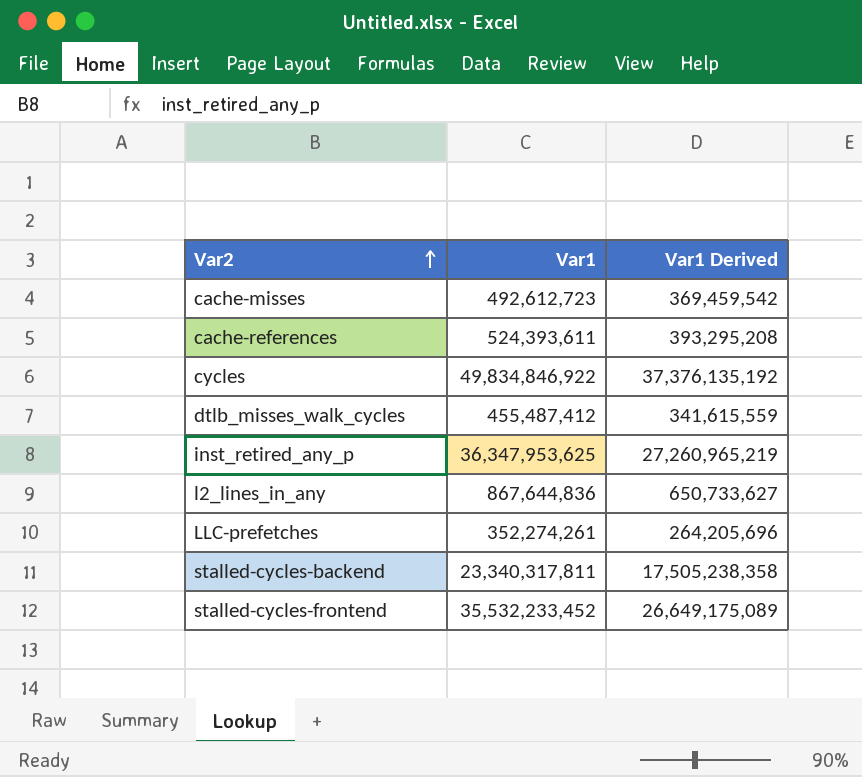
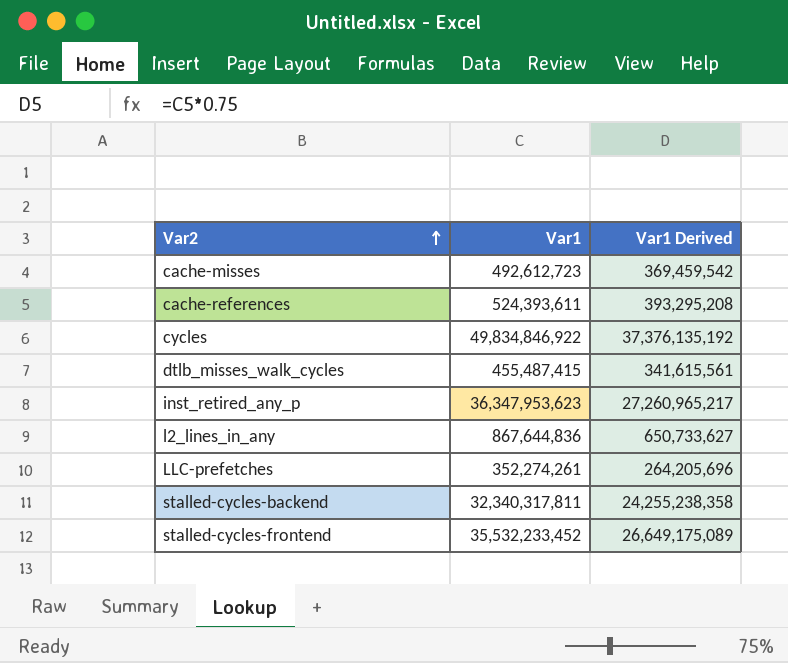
dtlb_misses_walk_cycles | Var1: 455,487,412 -> 455,487,415
dtlb_misses_walk_cycles | Var1 Derived: 341,615,559 -> 341,615,561
inst_retired_any_p | Var1: 36,347,953,625 -> 36,347,953,623
inst_retired_any_p | Var1 Derived: 27,260,965,219 -> 27,260,965,217
stalled-cycles-backend | Var1: 23,340,317,811 -> 32,340,317,811
stalled-cycles-backend | Var1 Derived: 17,505,238,358 -> 24,255,238,358

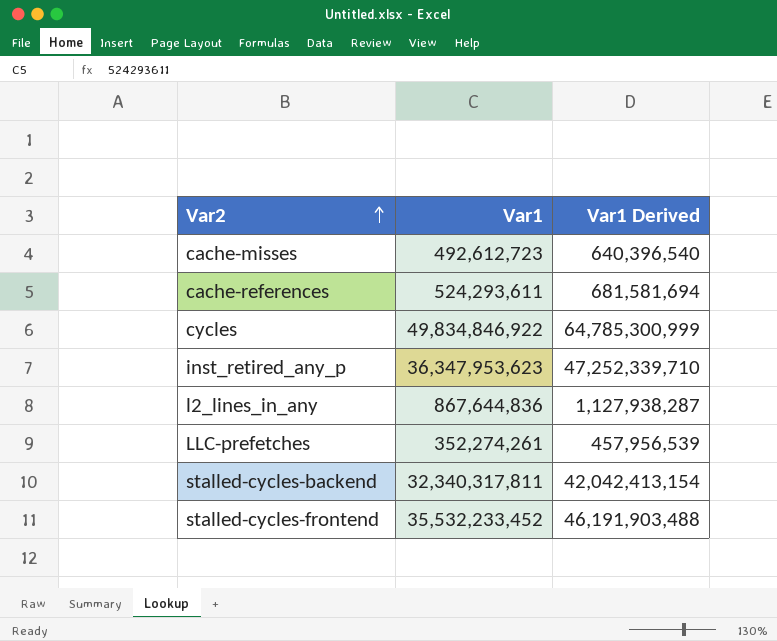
column Var1 Derived | formula: [Var1] * 0.75 -> [Var1] * 1.3
row dtlb_misses_walk_cycles: 455,487,415 | 341,615,561 -> none
cache-references | Var1: 524,393,611 -> 524,293,611

